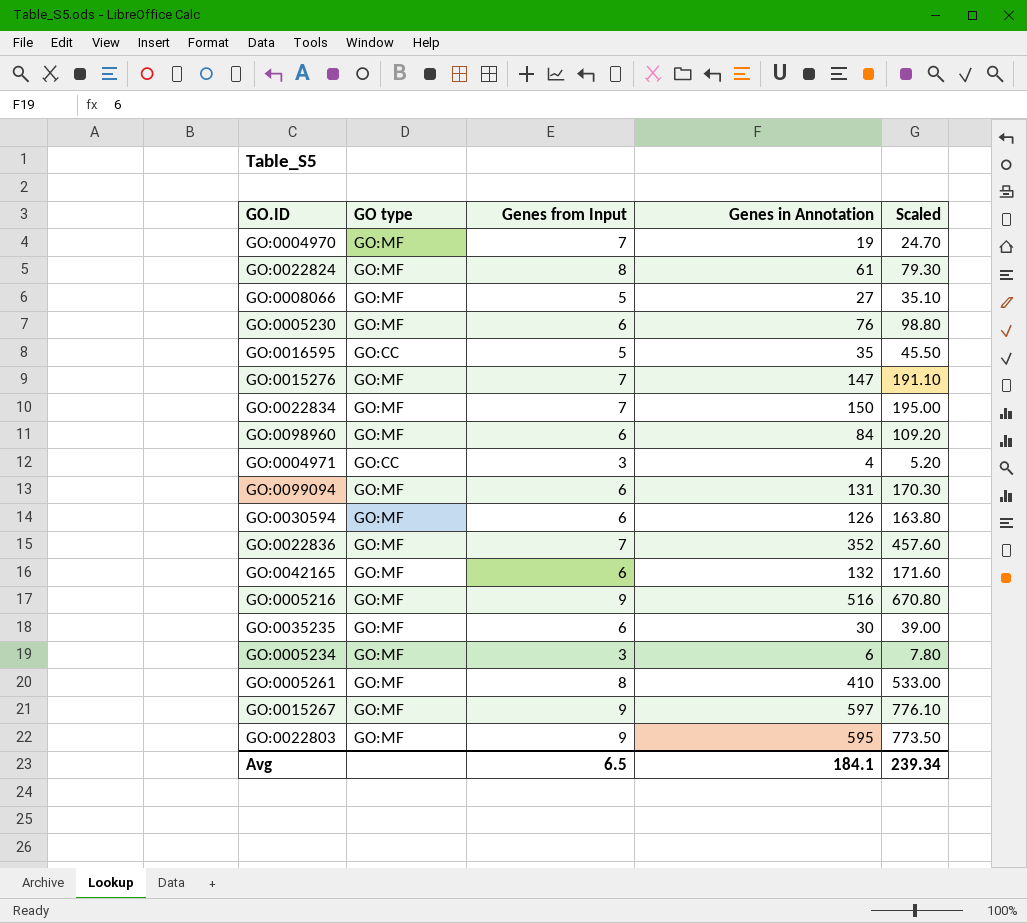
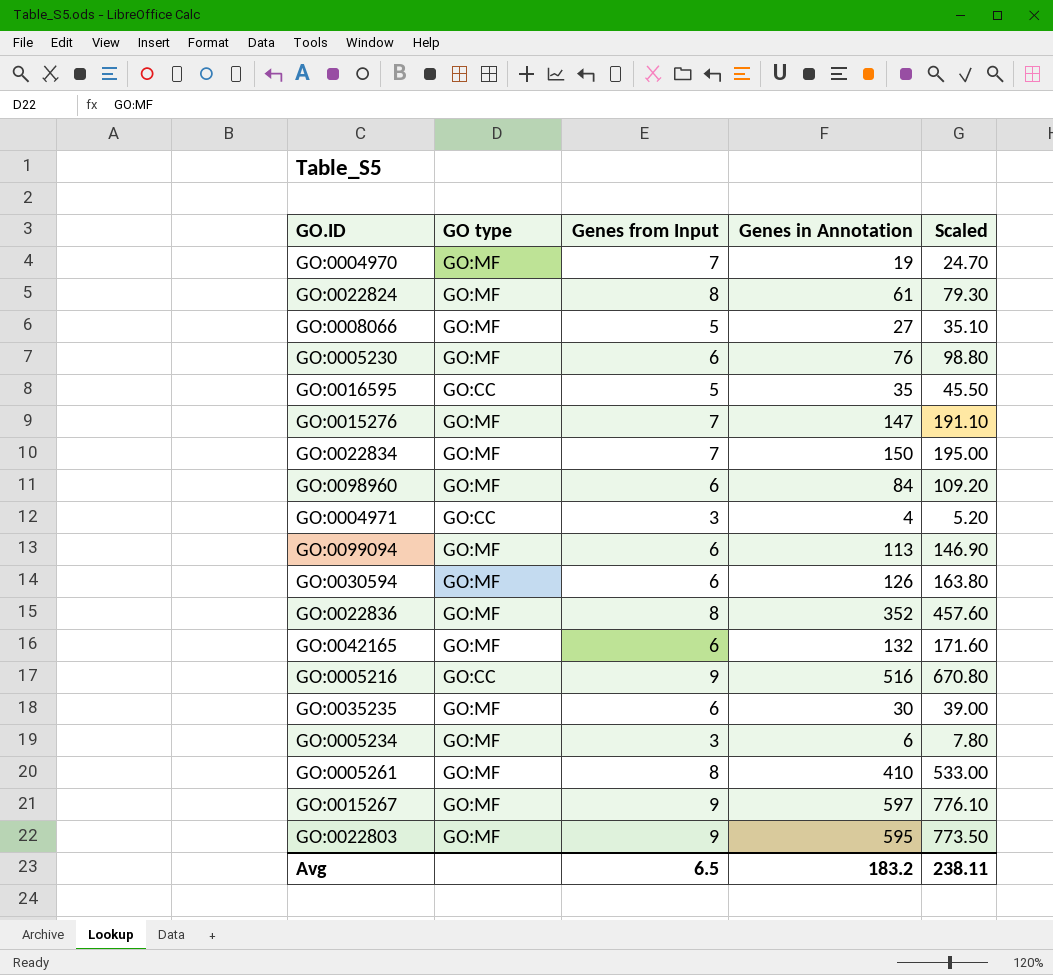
GO:0099094 | Genes in Annotation: 131 -> 113
GO:0099094 | Scaled: 170.30 -> 146.90
GO:0022836 | Genes from Input: 7 -> 8
GO:0005216 | GO type: GO:MF -> GO:CC
Avg | Genes in Annotation: 184.1 -> 183.2
Avg | Scaled: 239.34 -> 238.11

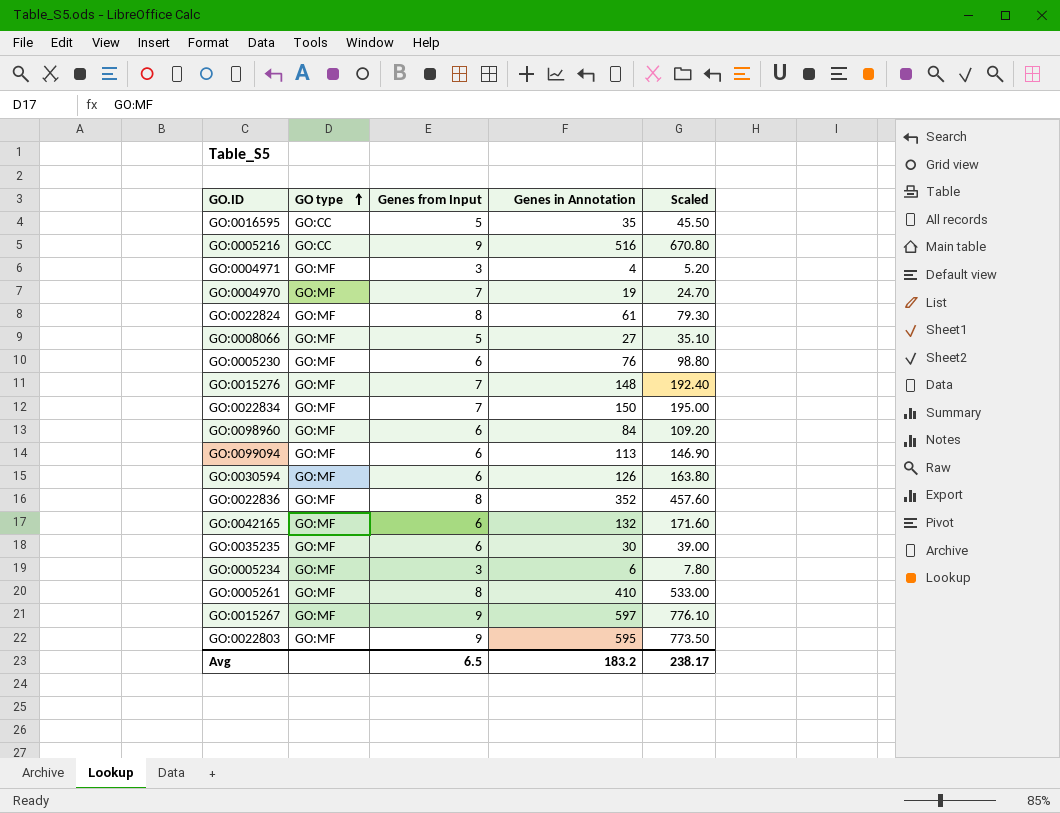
row order: none -> GO type ascending
GO:0004971 | GO type: GO:CC -> GO:MF
GO:0015276 | Genes in Annotation: 147 -> 148
GO:0015276 | Scaled: 191.10 -> 192.40
Avg | Scaled: 238.11 -> 238.17

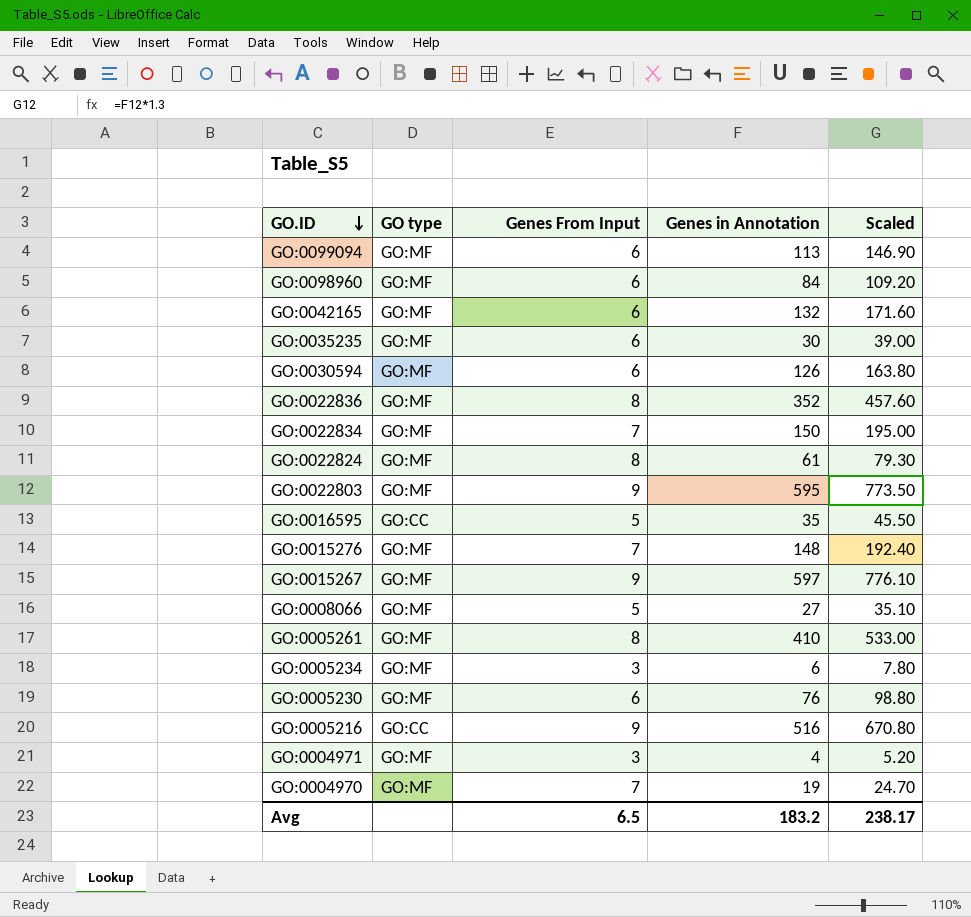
row order: GO type ascending -> GO.ID descending
column name: Genes from Input -> Genes From Input

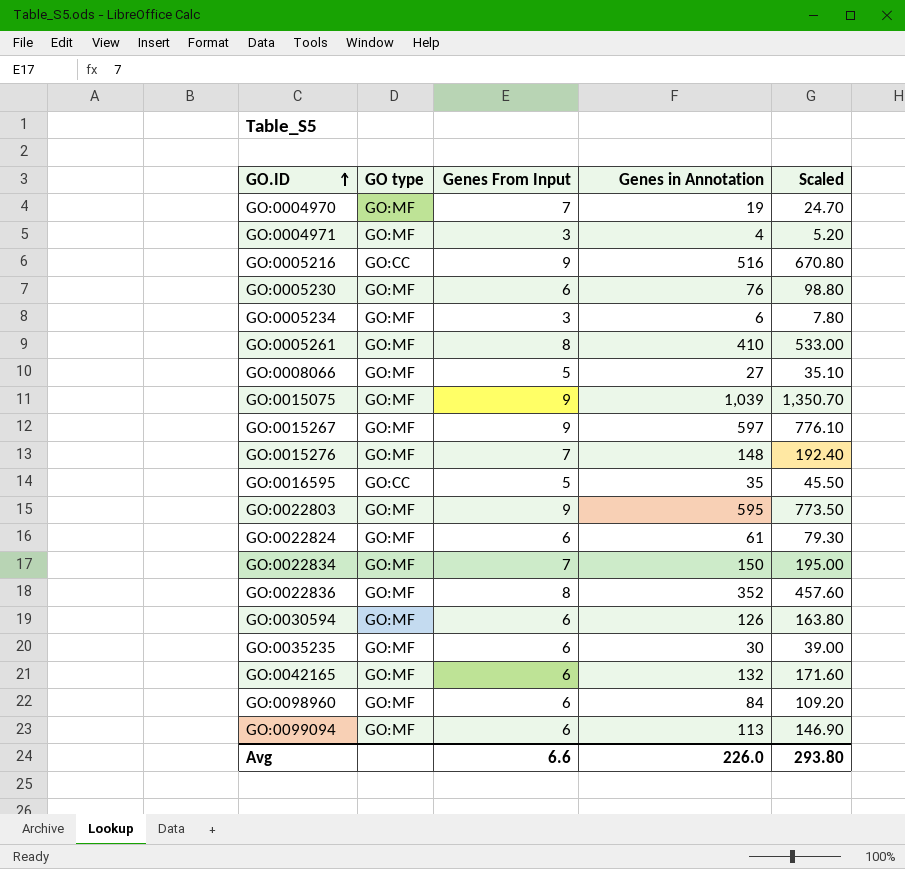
row order: GO.ID descending -> GO.ID ascending
row GO:0015075: none -> GO:MF | 9 | 1,039 | 1,350.70
GO:0022824 | Genes From Input: 8 -> 6
Avg | Genes From Input: 6.5 -> 6.6
Avg | Genes in Annotation: 183.2 -> 226.0
Avg | Scaled: 238.17 -> 293.80

